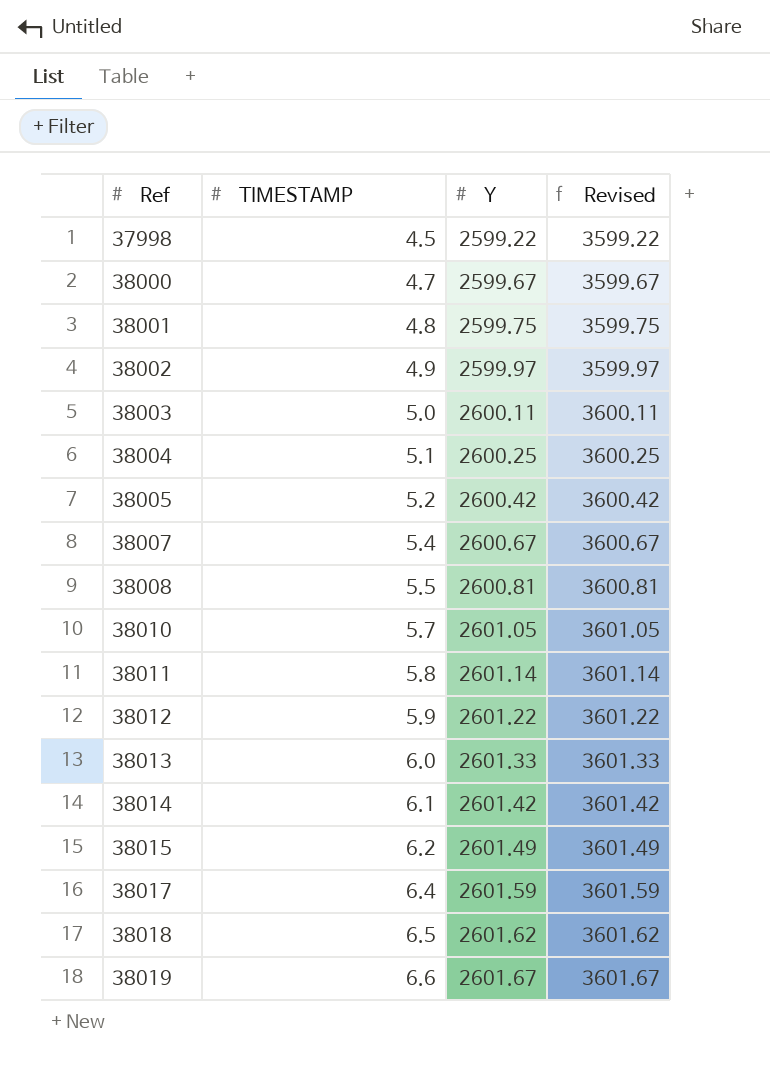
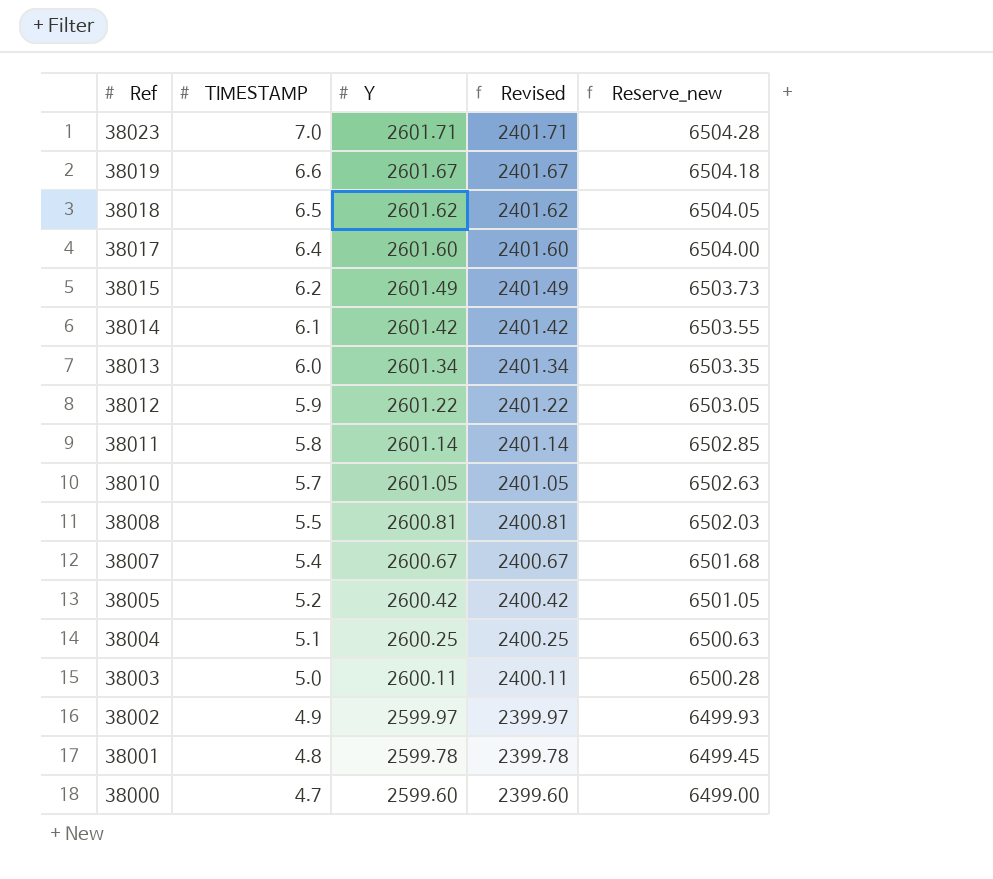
row order: Ref ascending -> Ref descending
column Revised | formula: [Y] + 1000 -> [Y] - 200
column Reserve_new | formula: none -> [Y] * 2.5
row 37998: 4.5 | 2599.22 | 3599.22 -> none
row 38023: none -> 7.0 | 2601.71 | 2401.71 | 6504.28
38017 | Y: 2601.59 -> 2601.60
38013 | Y: 2601.33 -> 2601.34
38001 | Y: 2599.75 -> 2599.78
38000 | Y: 2599.67 -> 2599.60

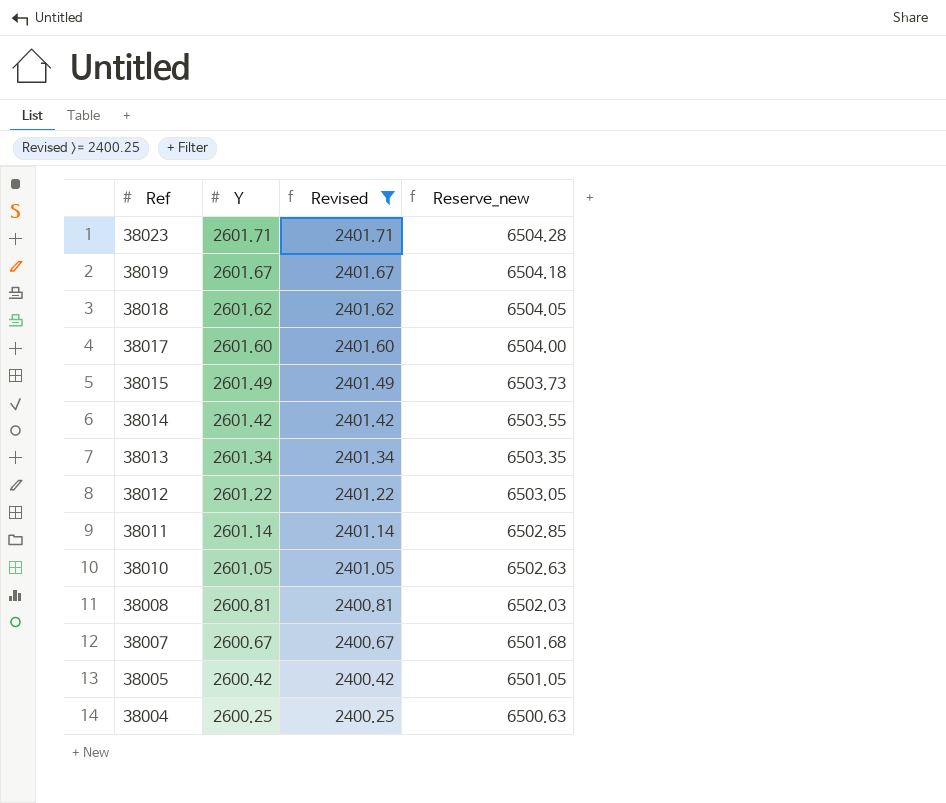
filter: none -> Revised >= 2400.25
column TIMESTAMP | position: 2 -> none

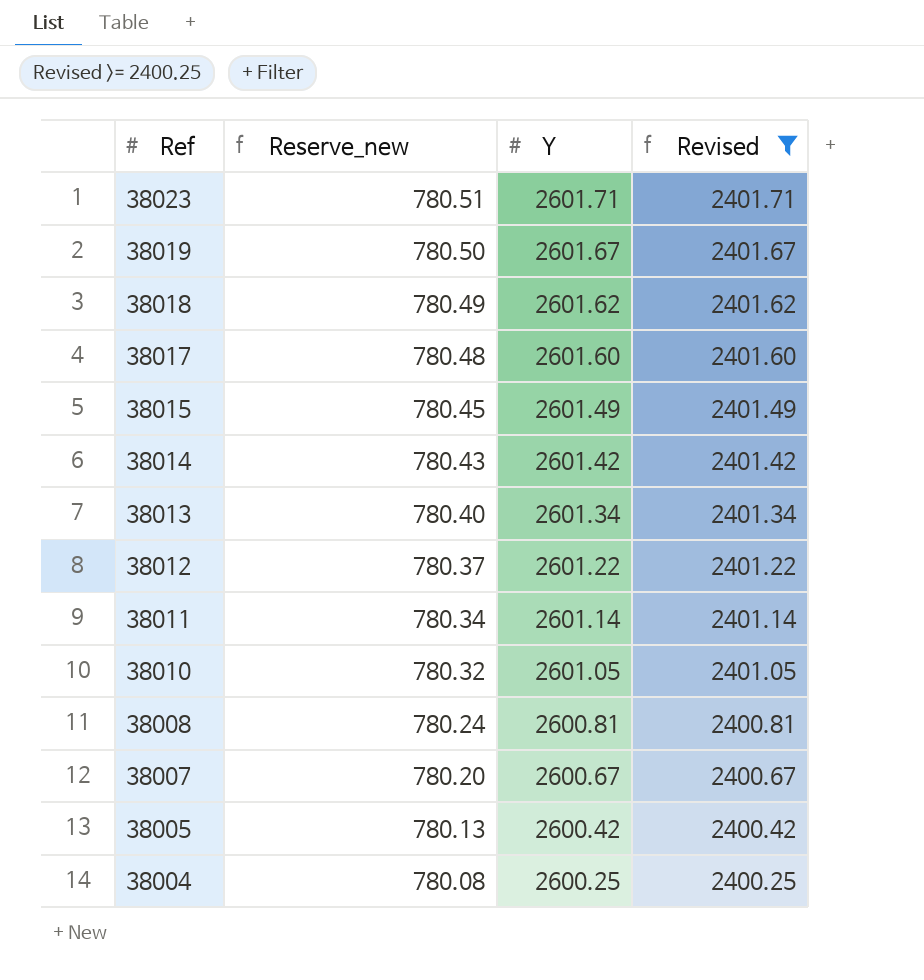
column Reserve_new | formula: [Y] * 2.5 -> [Y] * 0.3
column Reserve_new | position: 4 -> 2

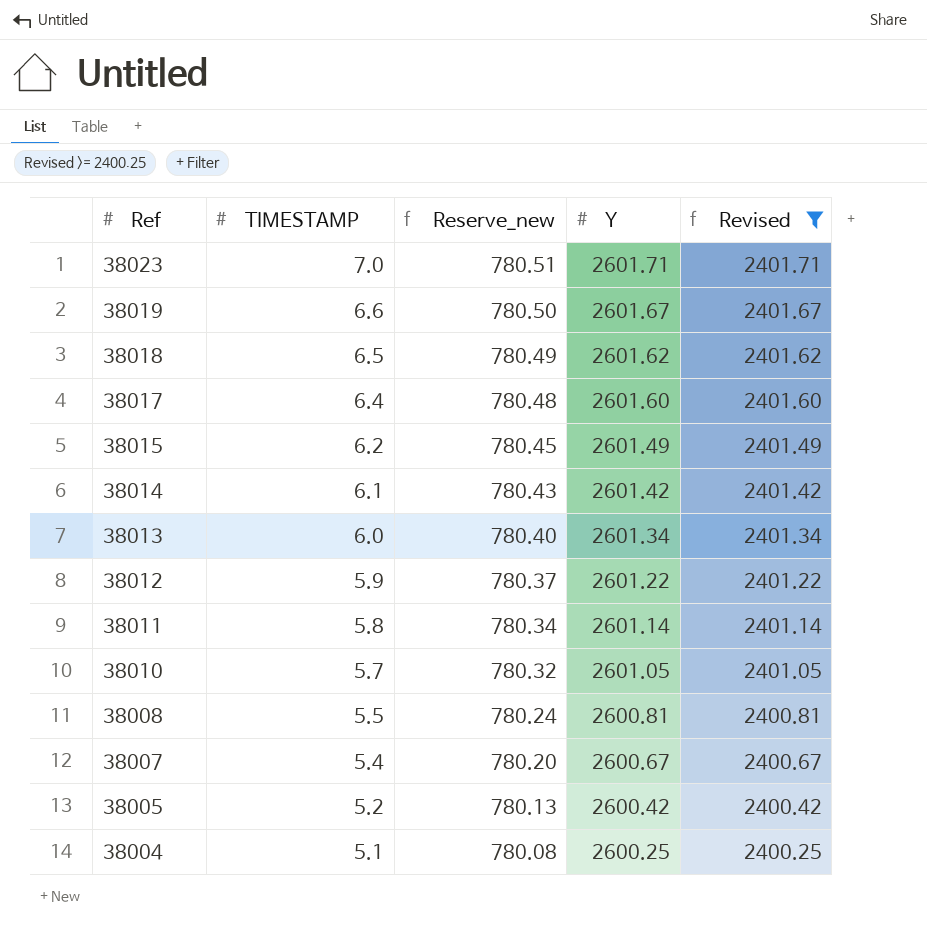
column TIMESTAMP | position: none -> 2

